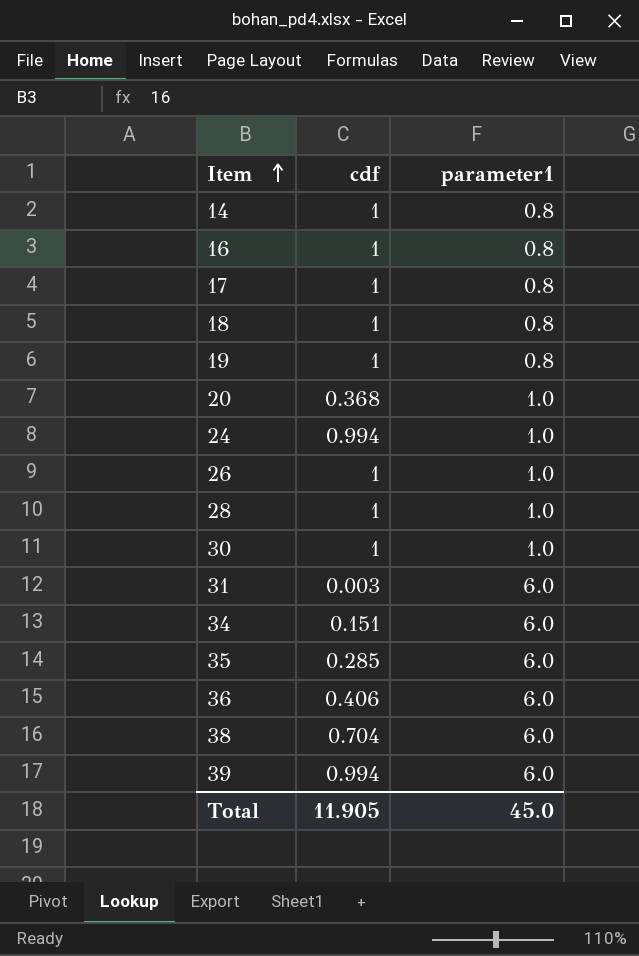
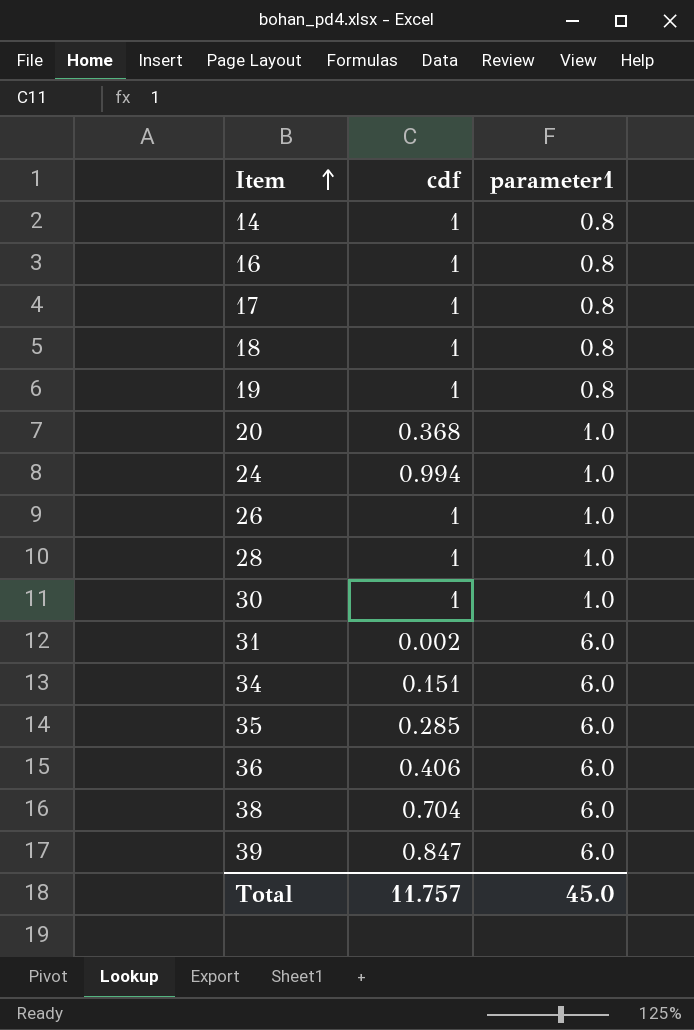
31 | cdf: 0.003 -> 0.002
39 | cdf: 0.994 -> 0.847
Total | cdf: 11.905 -> 11.757

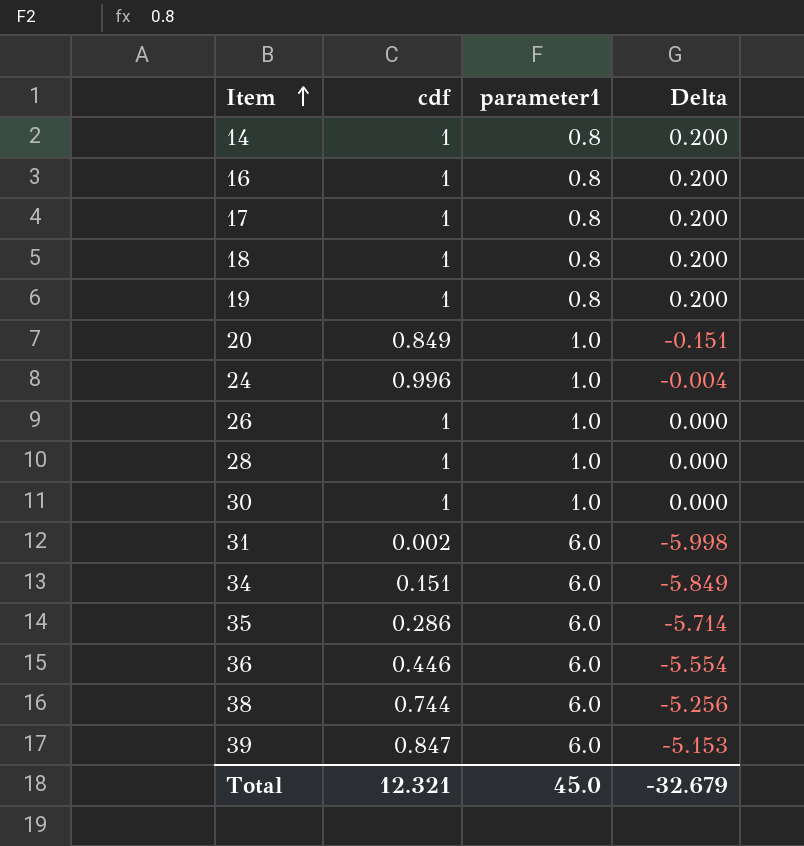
column Delta | formula: none -> [cdf] - [parameter1]
20 | cdf: 0.368 -> 0.849
24 | cdf: 0.994 -> 0.996
35 | cdf: 0.285 -> 0.286
36 | cdf: 0.406 -> 0.446
38 | cdf: 0.704 -> 0.744
Total | cdf: 11.757 -> 12.321

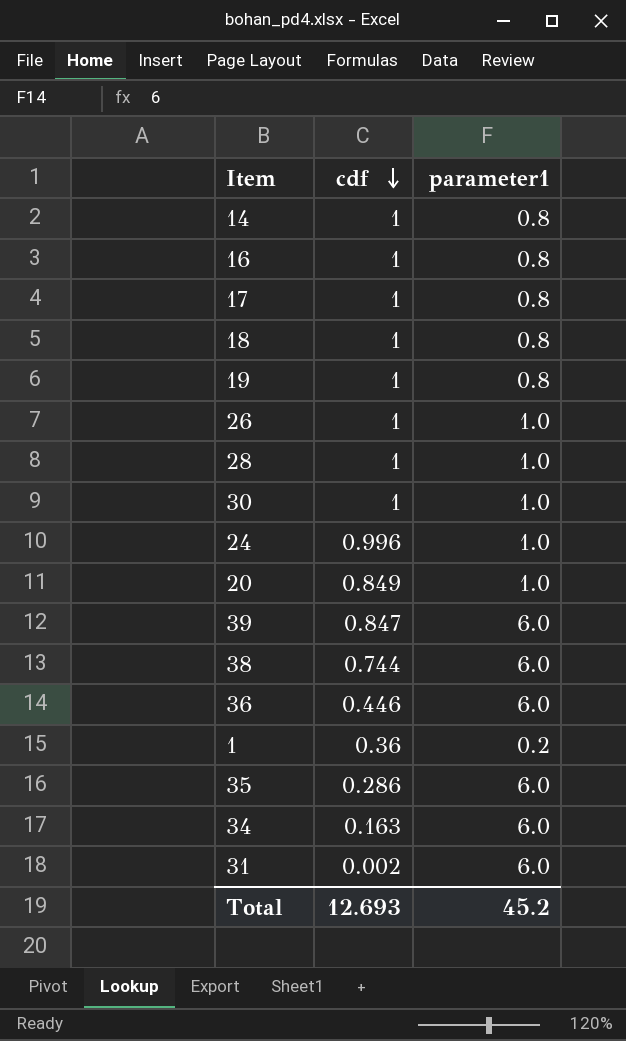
row order: Item ascending -> cdf descending
column Delta | formula: [cdf] - [parameter1] -> none
row 1: none -> 0.36 | 0.2
34 | cdf: 0.151 -> 0.163
Total | cdf: 12.321 -> 12.693
Total | parameter1: 45.0 -> 45.2

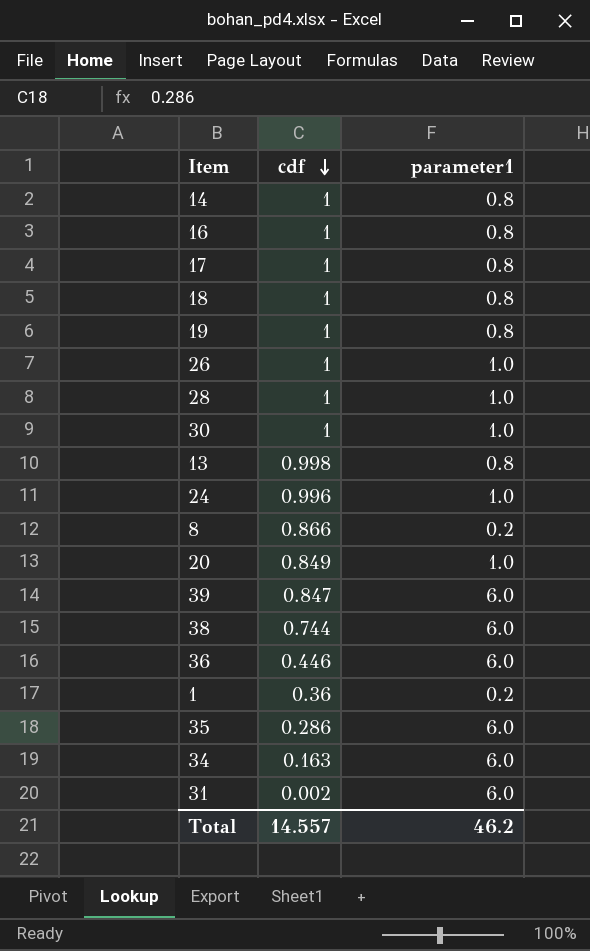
row 13: none -> 0.998 | 0.8
row 8: none -> 0.866 | 0.2
Total | cdf: 12.693 -> 14.557
Total | parameter1: 45.2 -> 46.2

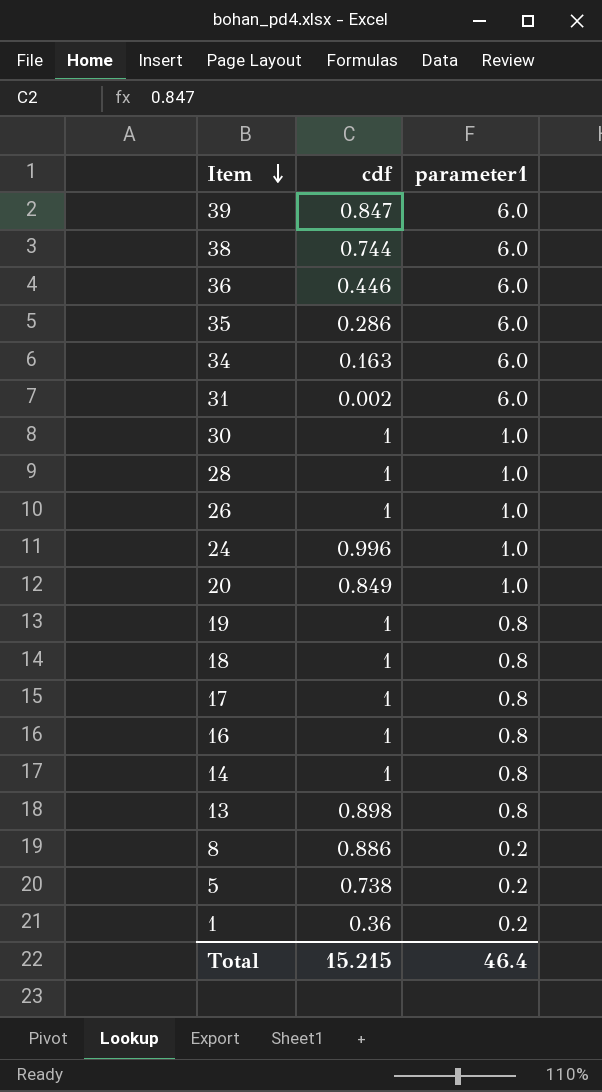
row order: cdf descending -> Item descending
13 | cdf: 0.998 -> 0.898
8 | cdf: 0.866 -> 0.886
row 5: none -> 0.738 | 0.2
Total | cdf: 14.557 -> 15.215
Total | parameter1: 46.2 -> 46.4

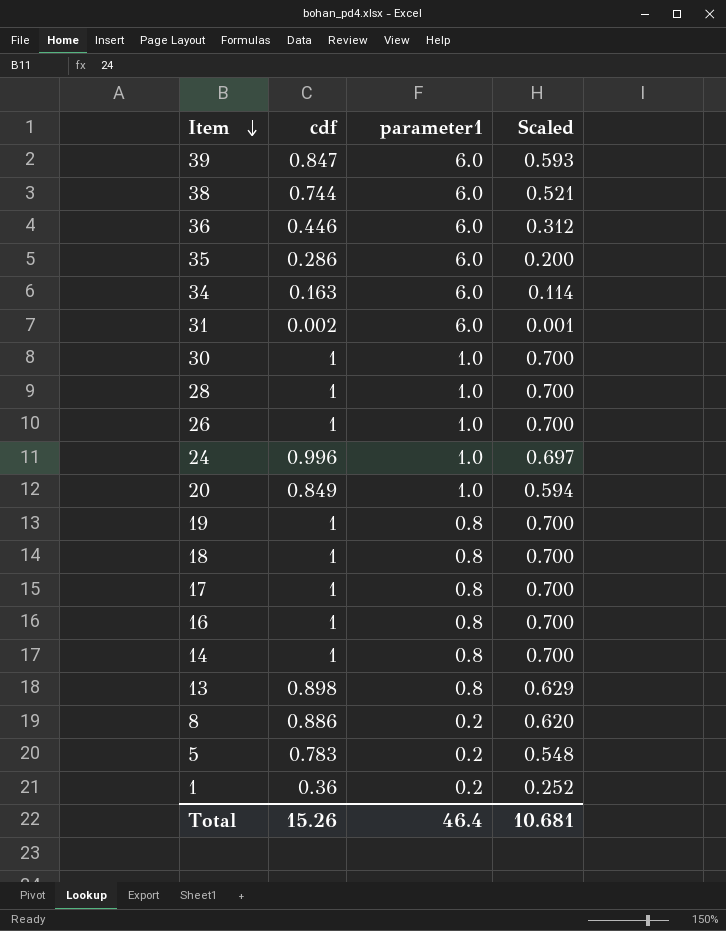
column Scaled | formula: none -> [cdf] * 0.7
5 | cdf: 0.738 -> 0.783
Total | cdf: 15.215 -> 15.26

